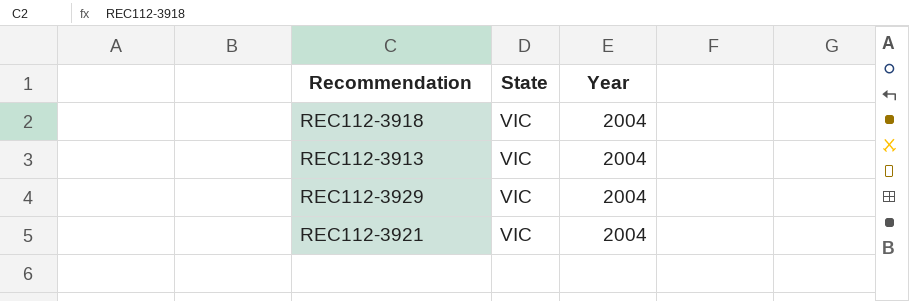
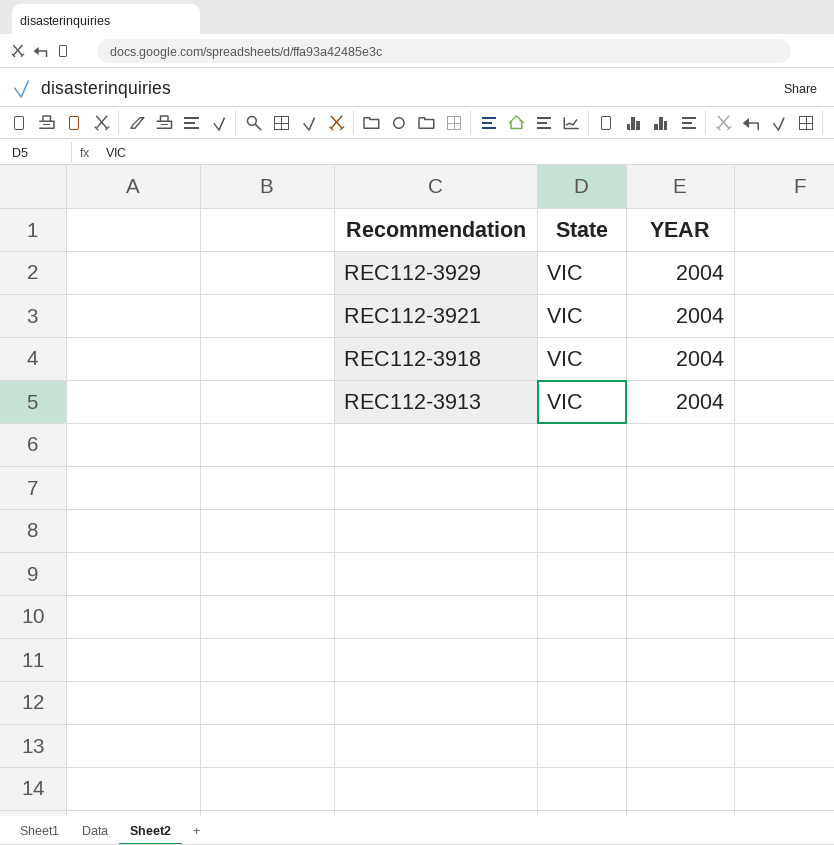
row order: none -> Recommendation descending
column name: Year -> YEAR

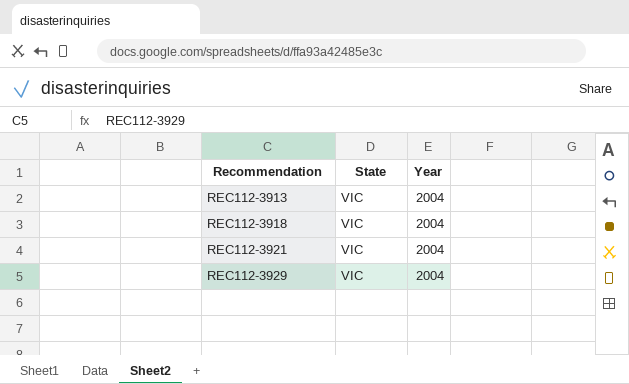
row order: Recommendation descending -> Recommendation ascending
column name: YEAR -> Year

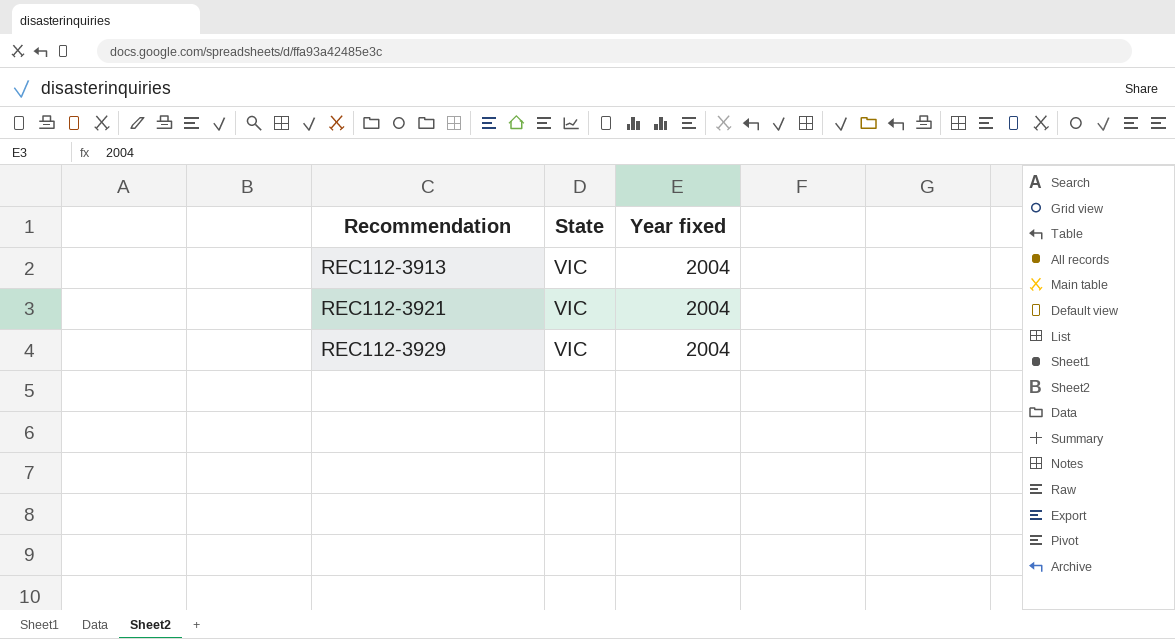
column name: Year -> Year fixed
row REC112-3918: VIC | 2004 -> none

